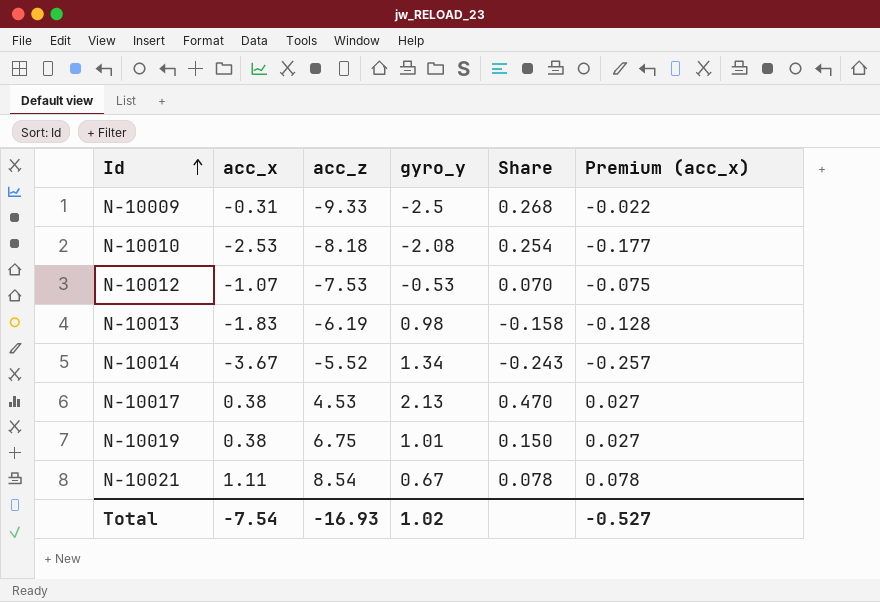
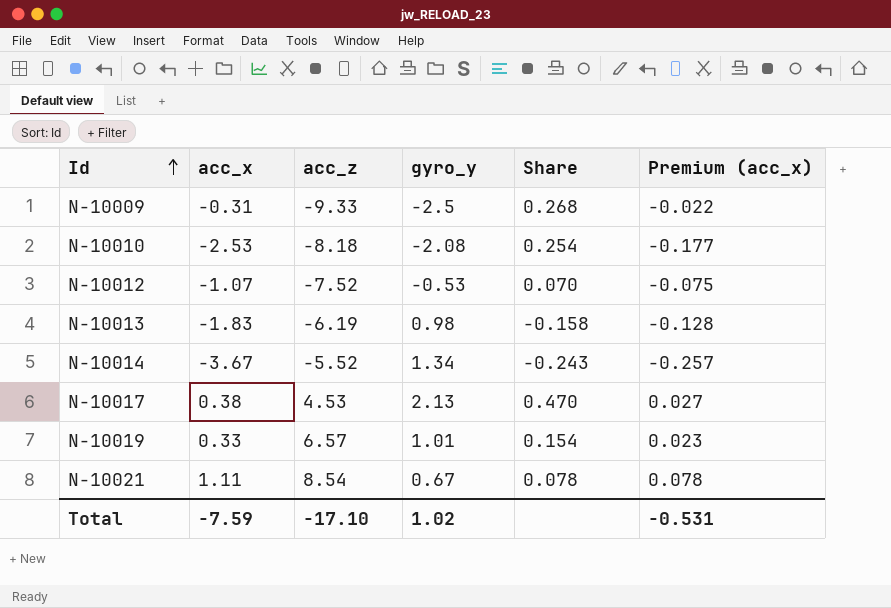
N-10012 | acc_z: -7.53 -> -7.52
N-10019 | acc_x: 0.38 -> 0.33
N-10019 | acc_z: 6.75 -> 6.57
N-10019 | Share: 0.150 -> 0.154
N-10019 | Premium (acc_x): 0.027 -> 0.023
Total | acc_x: -7.54 -> -7.59
Total | acc_z: -16.93 -> -17.10
Total | Premium (acc_x): -0.527 -> -0.531

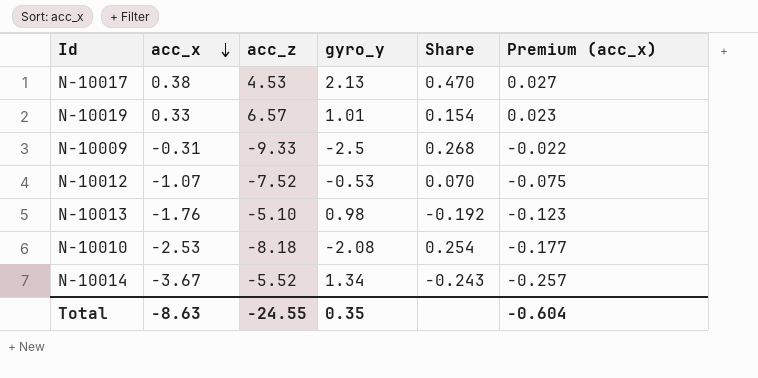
row order: Id ascending -> acc_x descending
row N-10021: 1.11 | 8.54 | 0.67 | 0.078 | 0.078 -> none
N-10013 | acc_x: -1.83 -> -1.76
N-10013 | acc_z: -6.19 -> -5.10
N-10013 | Share: -0.158 -> -0.192
N-10013 | Premium (acc_x): -0.128 -> -0.123
Total | acc_x: -7.59 -> -8.63
Total | acc_z: -17.10 -> -24.55
Total | gyro_y: 1.02 -> 0.35
Total | Premium (acc_x): -0.531 -> -0.604

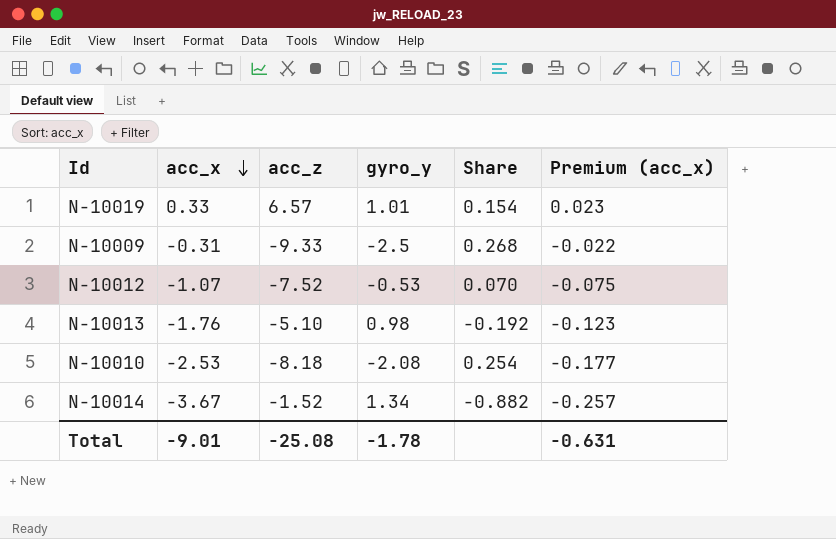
row N-10017: 0.38 | 4.53 | 2.13 | 0.470 | 0.027 -> none
N-10014 | acc_z: -5.52 -> -1.52
N-10014 | Share: -0.243 -> -0.882
Total | acc_x: -8.63 -> -9.01
Total | acc_z: -24.55 -> -25.08
Total | gyro_y: 0.35 -> -1.78
Total | Premium (acc_x): -0.604 -> -0.631

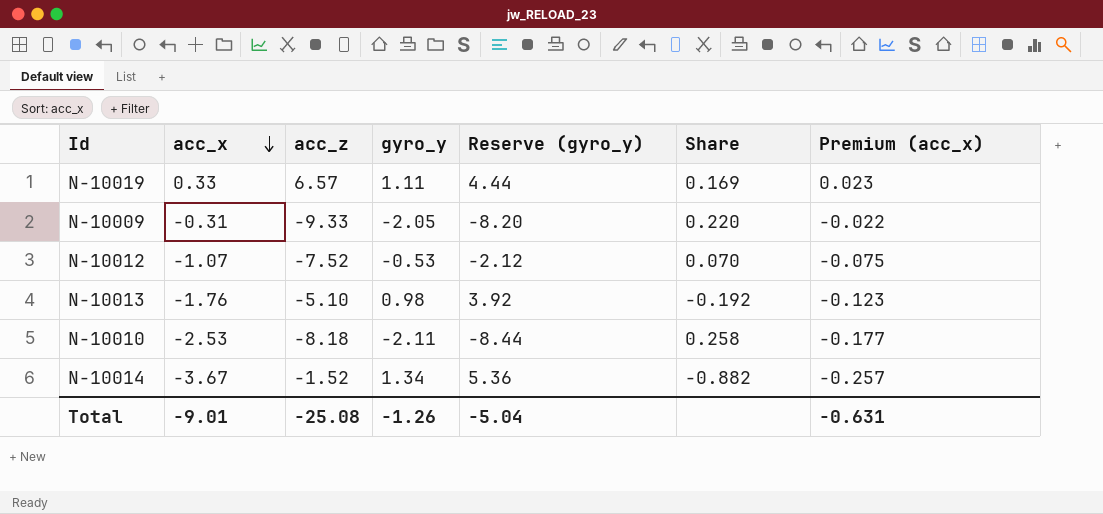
column Reserve (gyro_y) | formula: none -> [gyro_y] * 4
N-10019 | gyro_y: 1.01 -> 1.11
N-10019 | Share: 0.154 -> 0.169
N-10009 | gyro_y: -2.5 -> -2.05
N-10009 | Share: 0.268 -> 0.220
N-10010 | gyro_y: -2.08 -> -2.11
N-10010 | Share: 0.254 -> 0.258
Total | gyro_y: -1.78 -> -1.26

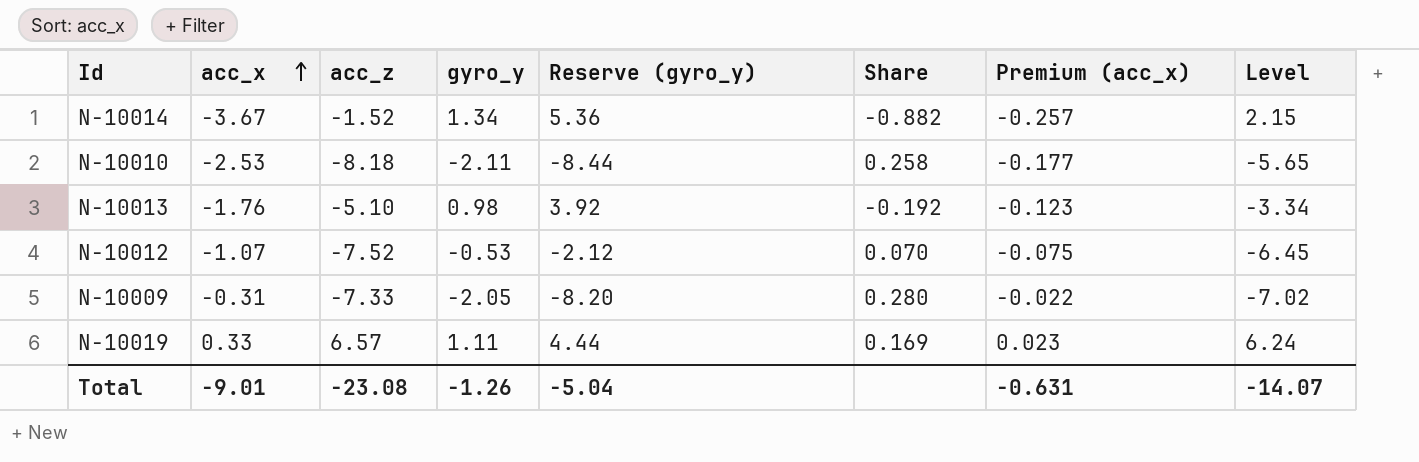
row order: acc_x descending -> acc_x ascending
column Level | formula: none -> [acc_z] - [acc_x]
N-10009 | acc_z: -9.33 -> -7.33
N-10009 | Share: 0.220 -> 0.280
Total | acc_z: -25.08 -> -23.08

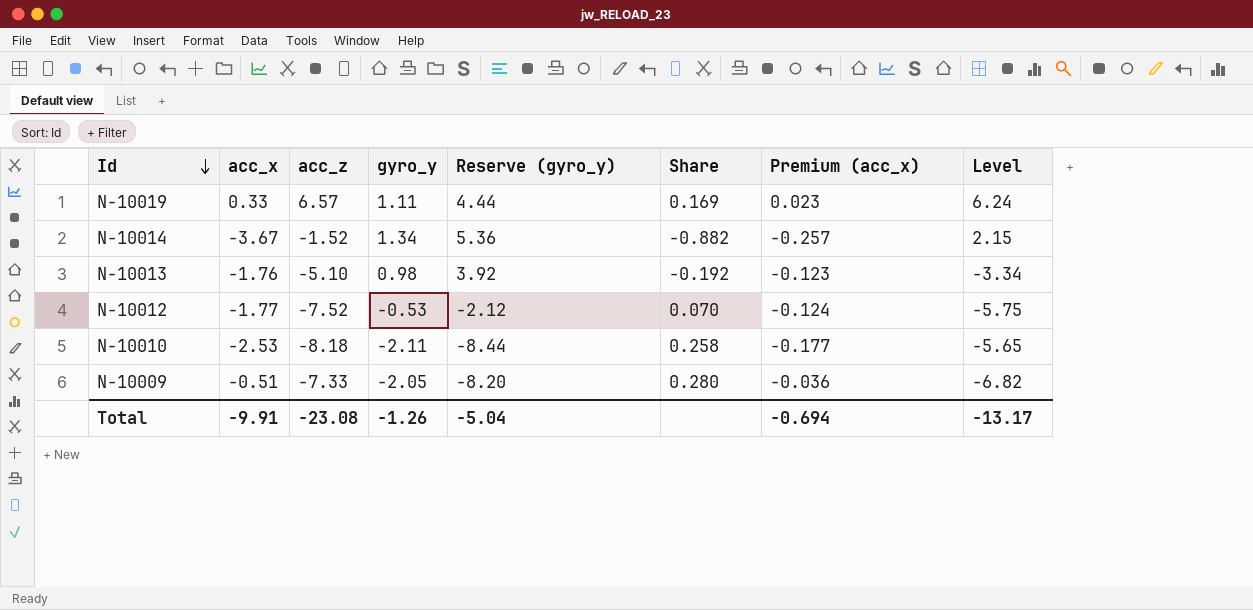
row order: acc_x ascending -> Id descending
N-10012 | acc_x: -1.07 -> -1.77
N-10012 | Premium (acc_x): -0.075 -> -0.124
N-10012 | Level: -6.45 -> -5.75
N-10009 | acc_x: -0.31 -> -0.51
N-10009 | Premium (acc_x): -0.022 -> -0.036
N-10009 | Level: -7.02 -> -6.82
Total | acc_x: -9.01 -> -9.91
Total | Premium (acc_x): -0.631 -> -0.694
Total | Level: -14.07 -> -13.17

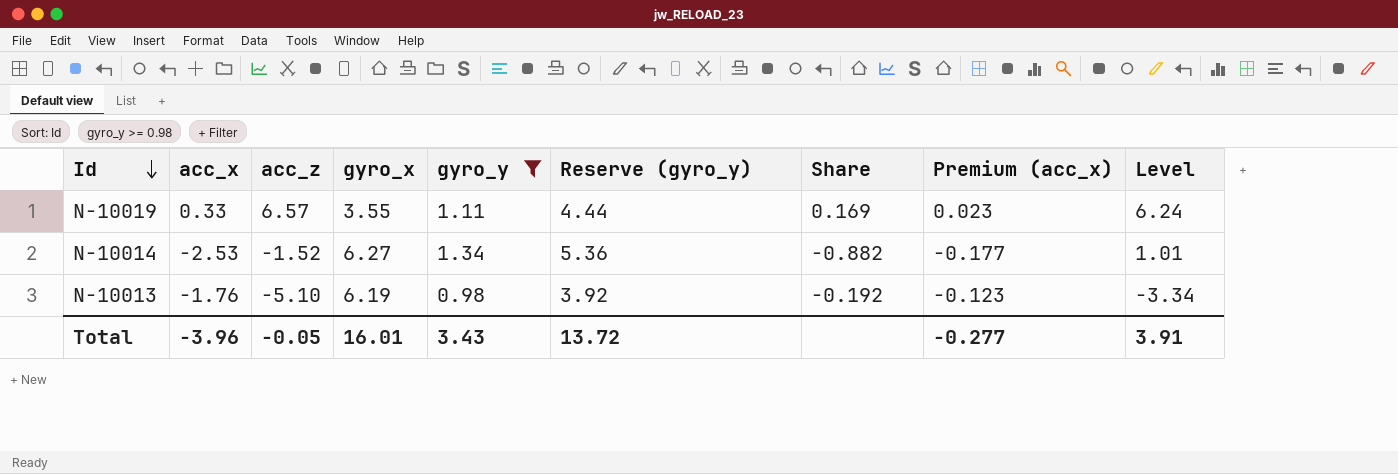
filter: none -> gyro_y >= 0.98
column gyro_x | position: none -> 4
N-10014 | acc_x: -3.67 -> -2.53
N-10014 | Premium (acc_x): -0.257 -> -0.177
N-10014 | Level: 2.15 -> 1.01
Total | acc_x: -9.91 -> -3.96
Total | acc_z: -23.08 -> -0.05
Total | gyro_y: -1.26 -> 3.43
Total | Reserve (gyro_y): -5.04 -> 13.72
Total | Premium (acc_x): -0.694 -> -0.277
Total | Level: -13.17 -> 3.91

